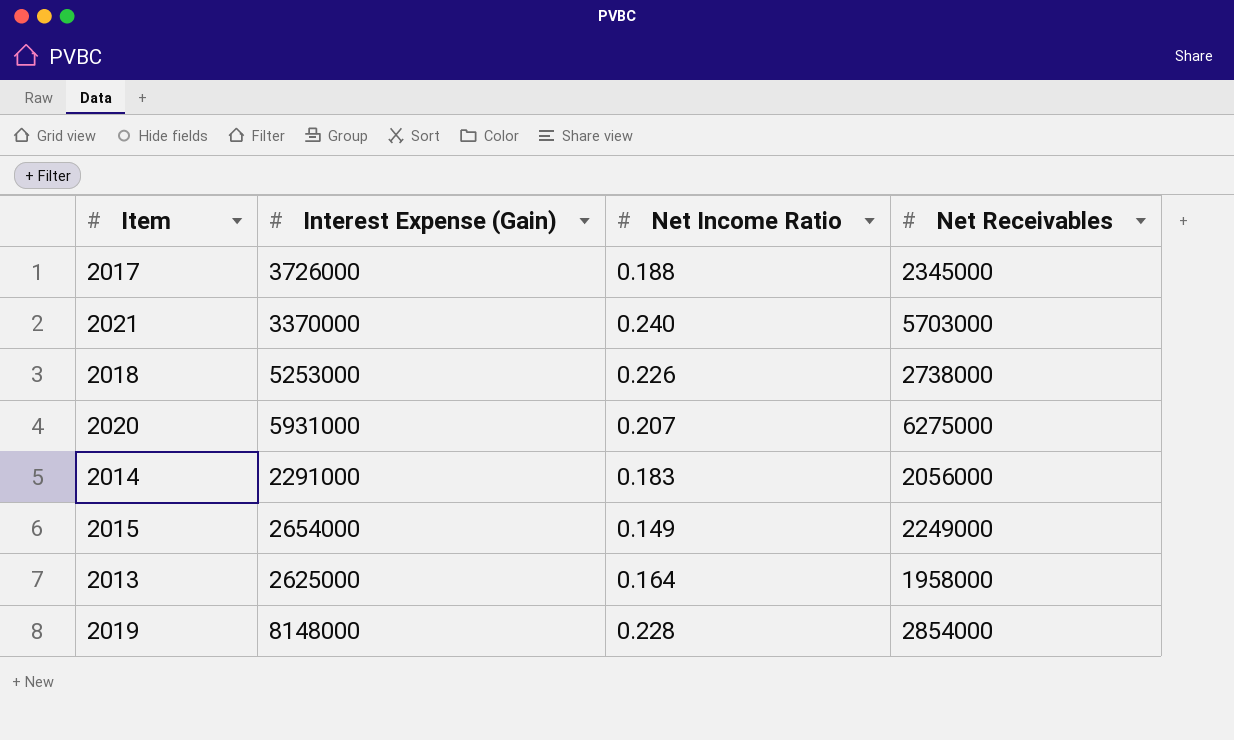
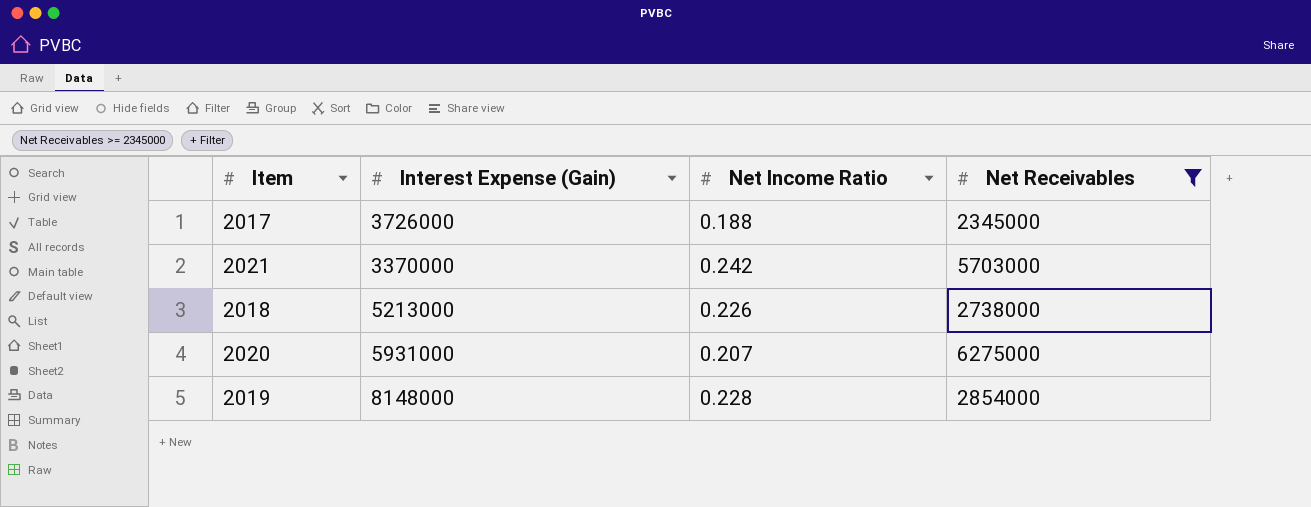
filter: none -> Net Receivables >= 2345000
2021 | Net Income Ratio: 0.240 -> 0.242
2018 | Interest Expense (Gain): 5253000 -> 5213000

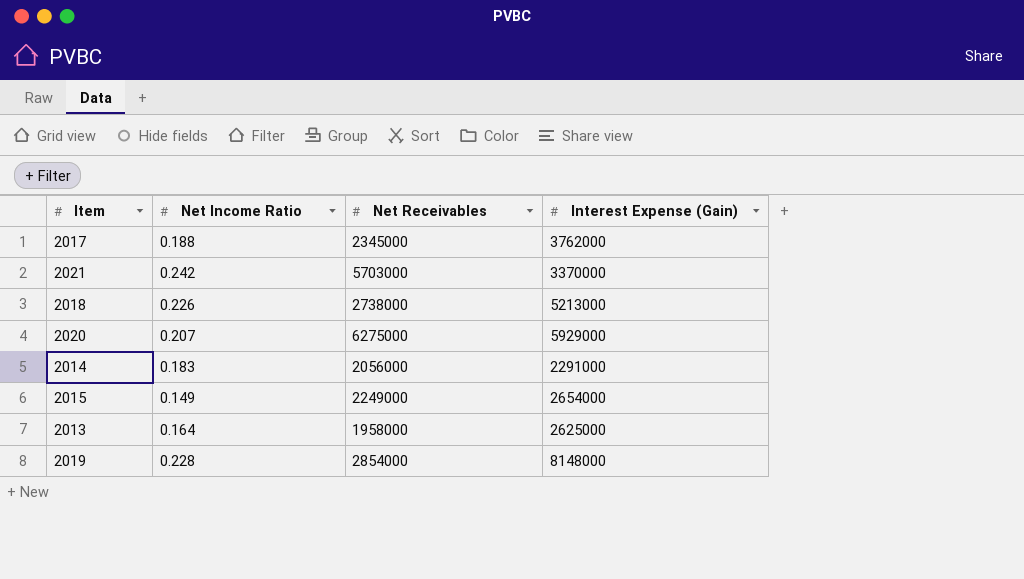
filter: Net Receivables >= 2345000 -> none
column Interest Expense (Gain) | position: 2 -> 4
2017 | Interest Expense (Gain): 3726000 -> 3762000
2020 | Interest Expense (Gain): 5931000 -> 5929000

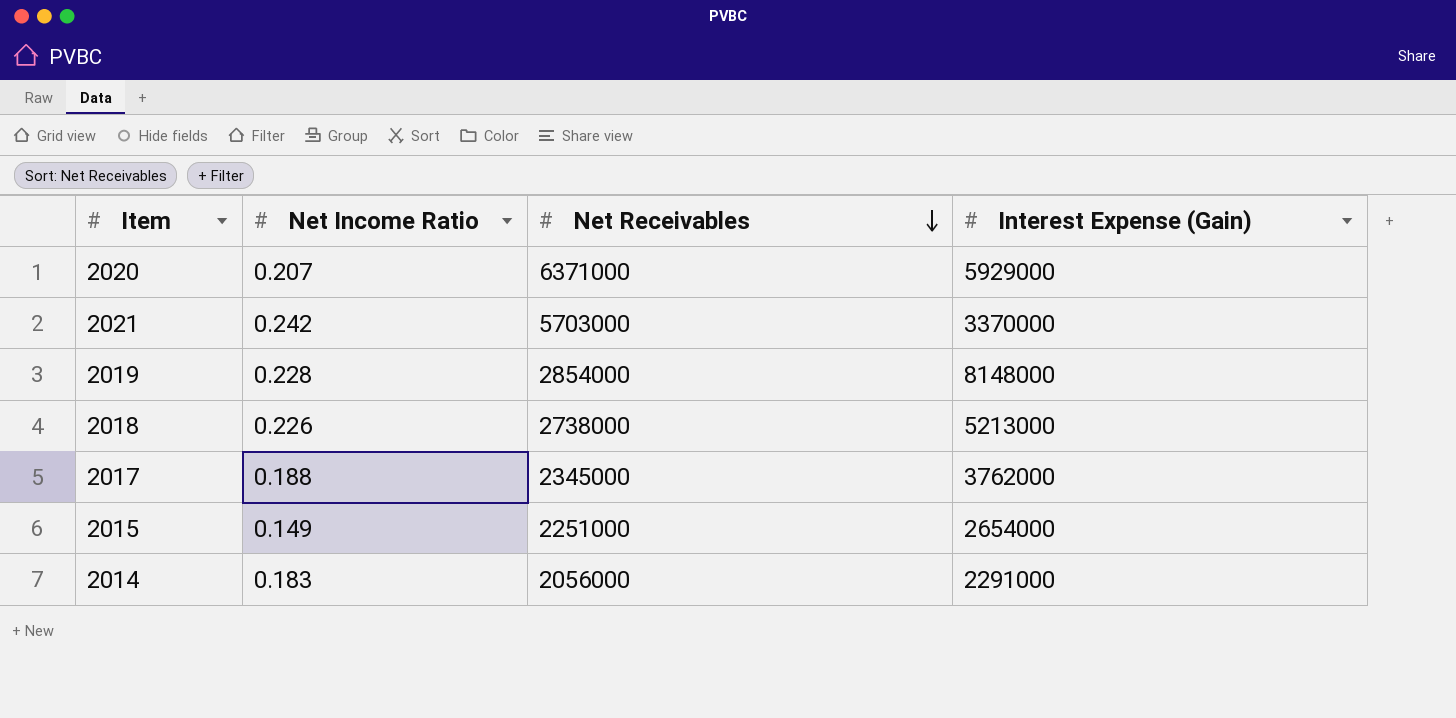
row order: none -> Net Receivables descending
row 2013: 0.164 | 1958000 | 2625000 -> none
2020 | Net Receivables: 6275000 -> 6371000
2015 | Net Receivables: 2249000 -> 2251000

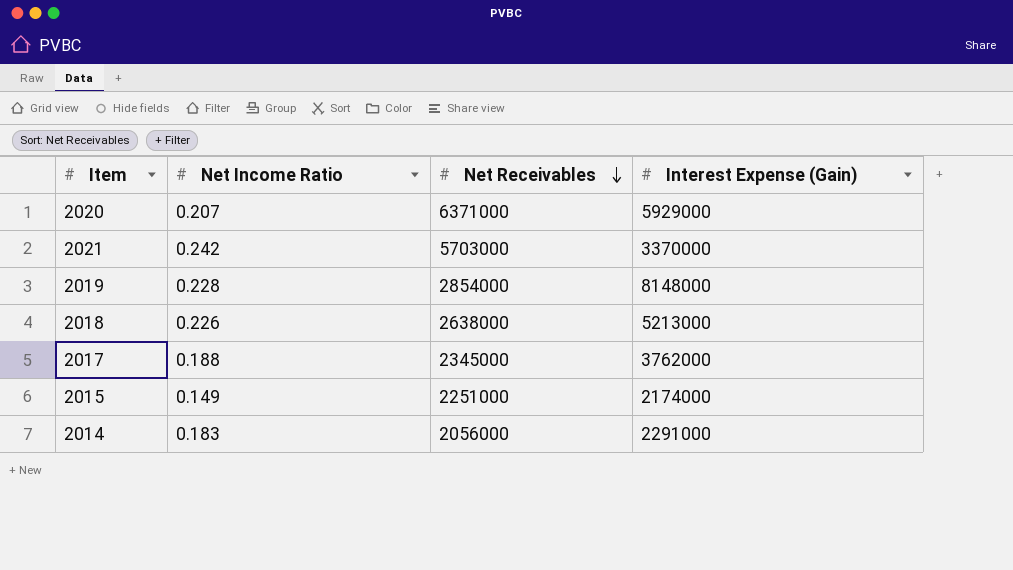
2018 | Net Receivables: 2738000 -> 2638000
2015 | Interest Expense (Gain): 2654000 -> 2174000

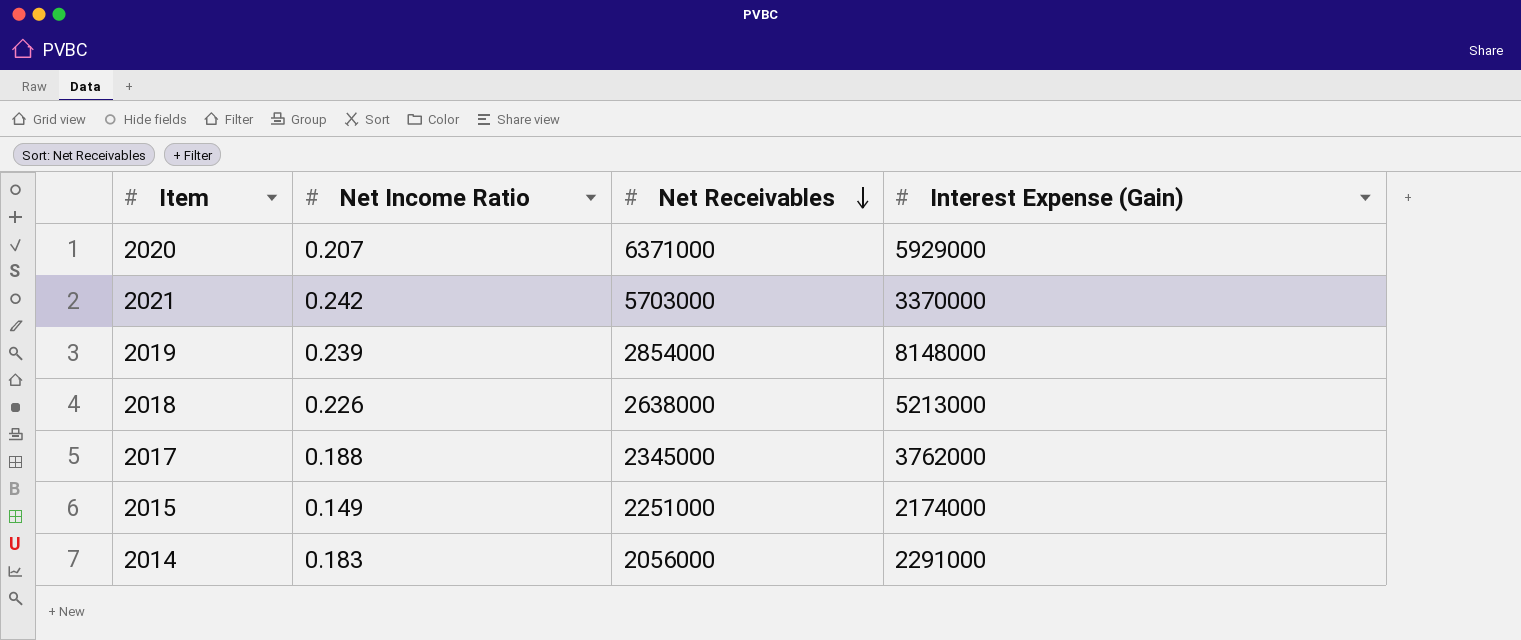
2019 | Net Income Ratio: 0.228 -> 0.239

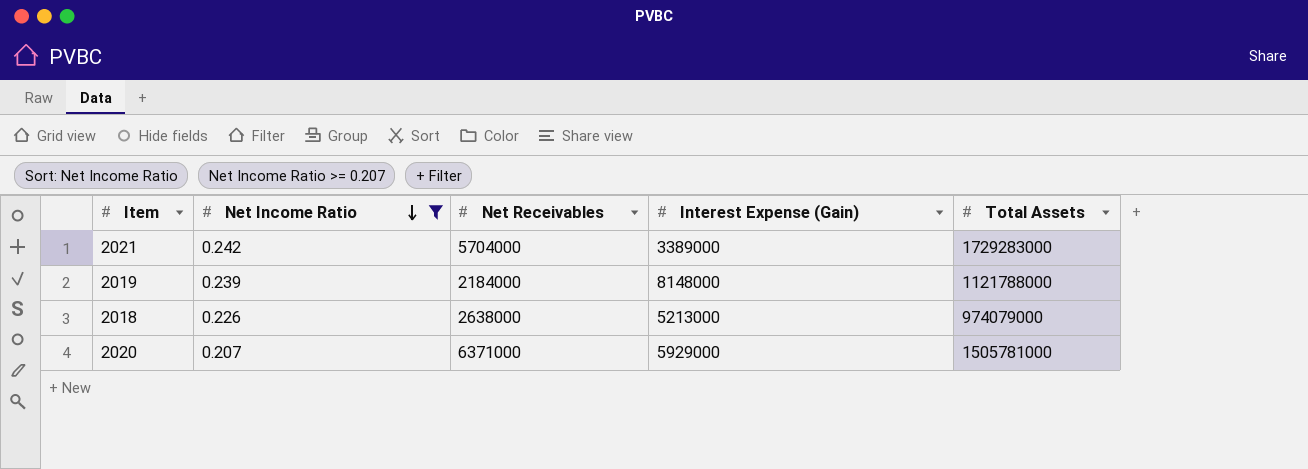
filter: none -> Net Income Ratio >= 0.207
row order: Net Receivables descending -> Net Income Ratio descending
column Total Assets | position: none -> 5
2021 | Net Receivables: 5703000 -> 5704000
2021 | Interest Expense (Gain): 3370000 -> 3389000
2019 | Net Receivables: 2854000 -> 2184000

